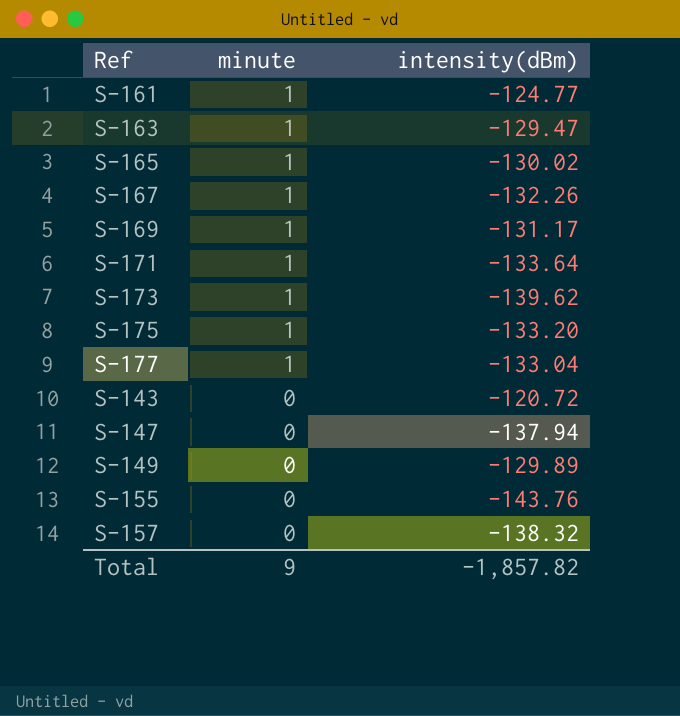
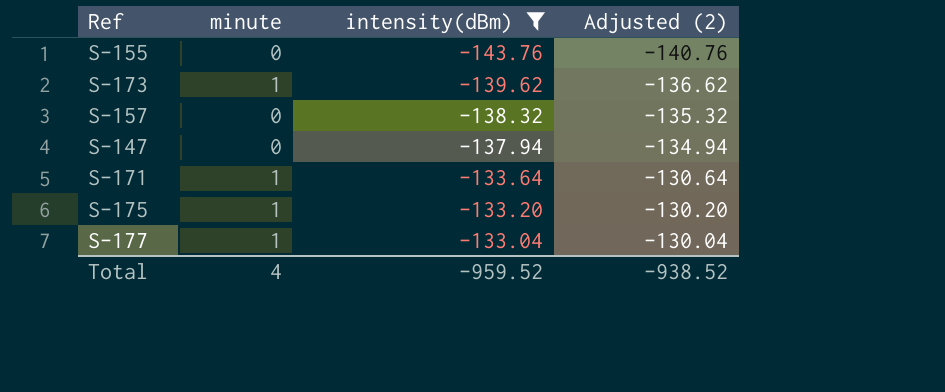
filter: none -> intensity(dBm) <= -133.04
row order: minute descending -> intensity(dBm) ascending
column Adjusted (2) | formula: none -> [intensity(dBm)] + 3
Total | minute: 9 -> 4
Total | intensity(dBm): -1,857.82 -> -959.52

